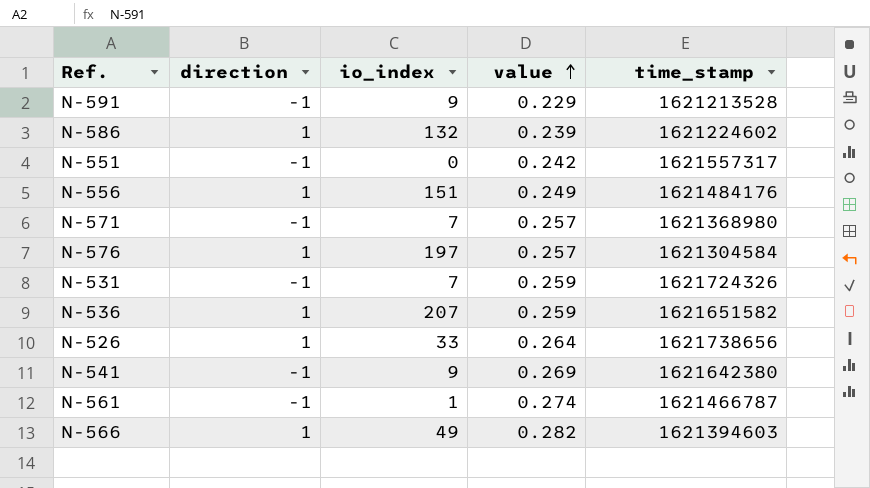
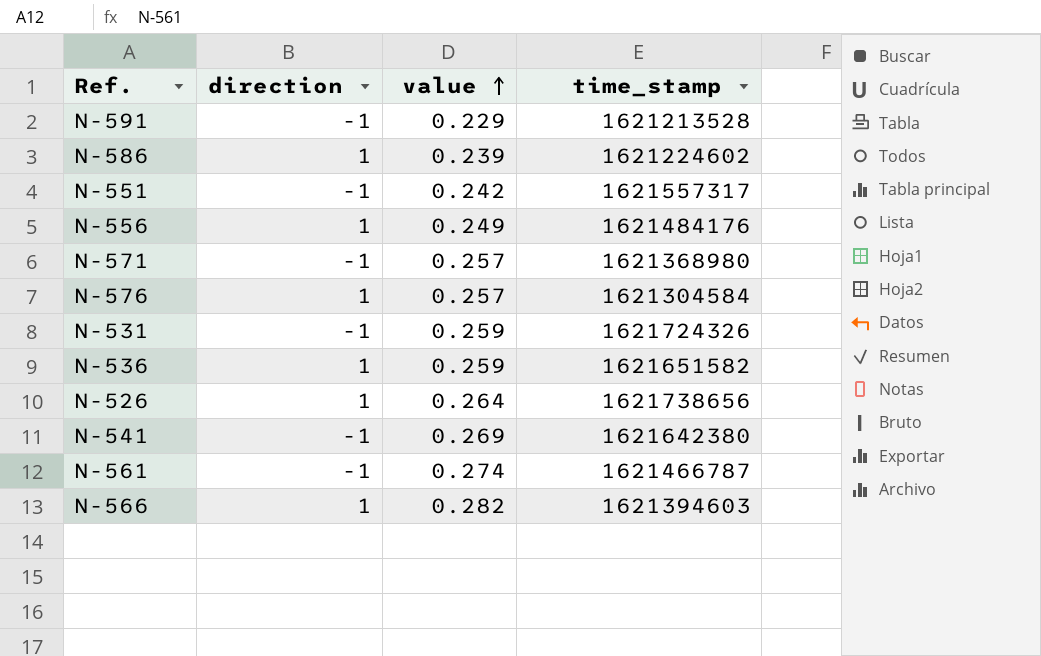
column io_index | position: 3 -> none

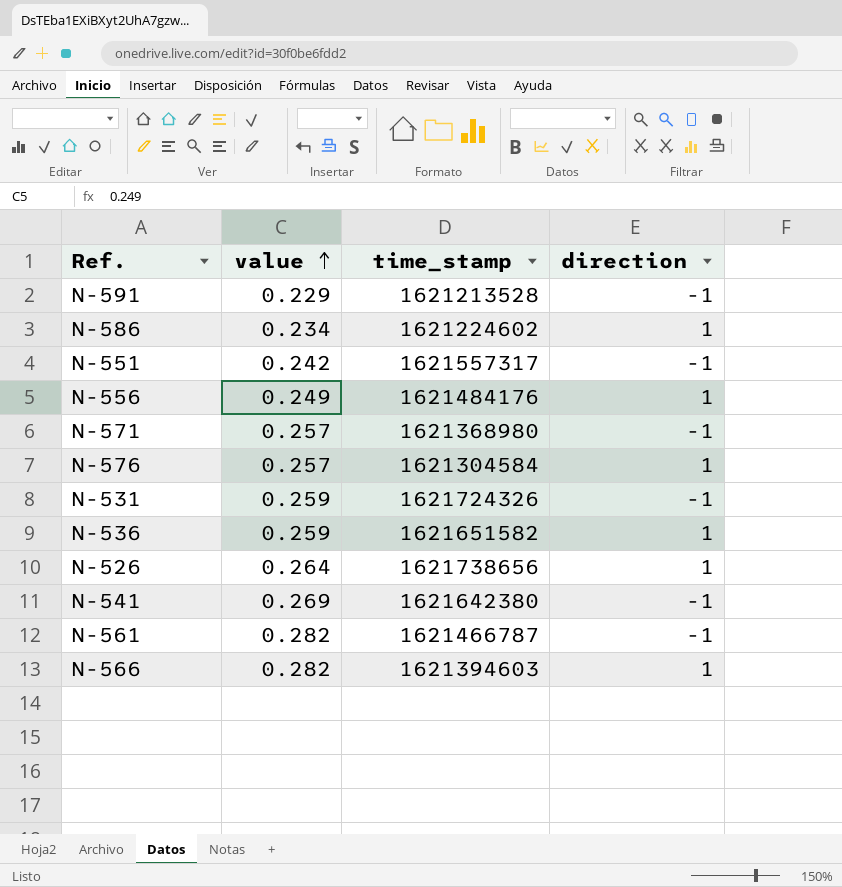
column direction | position: 2 -> 4
N-586 | value: 0.239 -> 0.234
N-561 | value: 0.274 -> 0.282

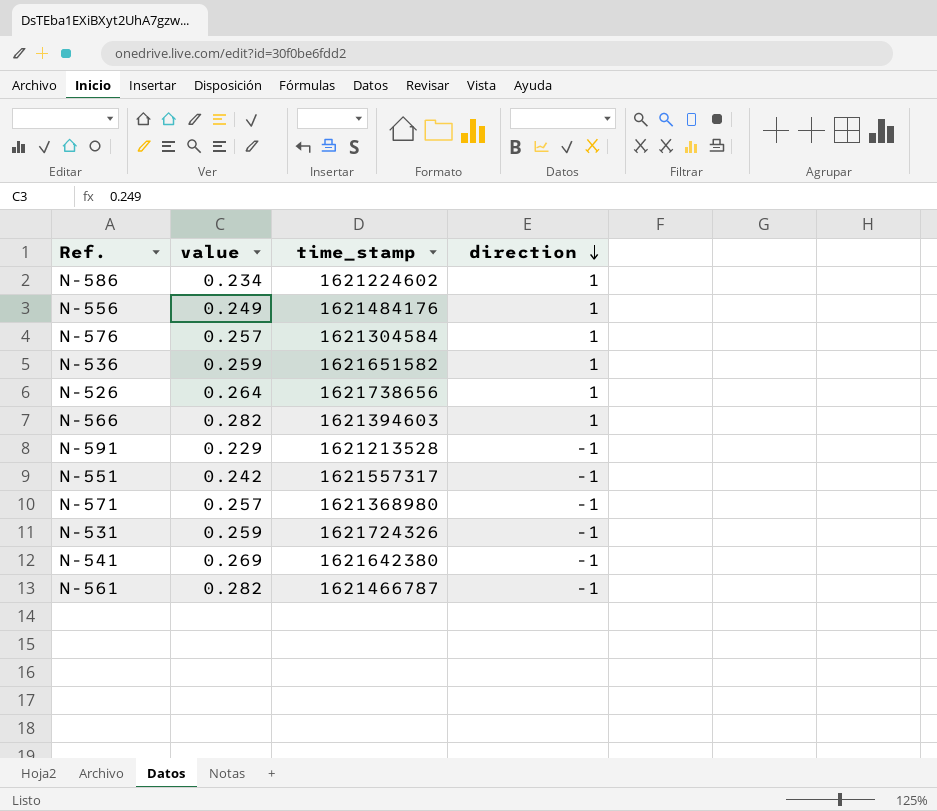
row order: value ascending -> direction descending

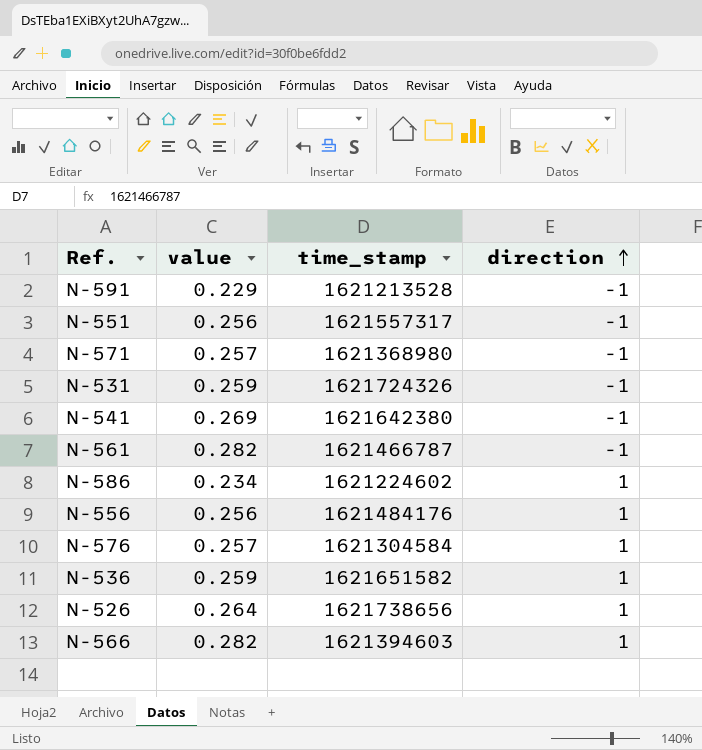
row order: direction descending -> direction ascending
N-551 | value: 0.242 -> 0.256
N-556 | value: 0.249 -> 0.256

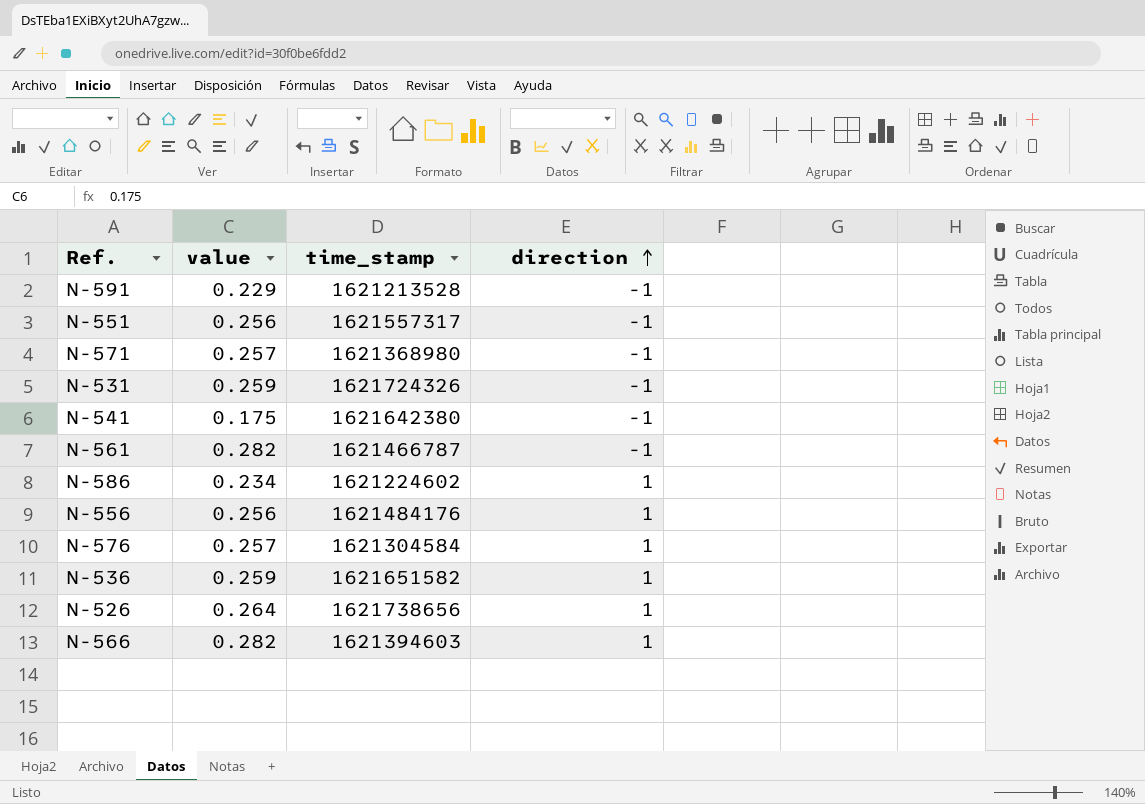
N-541 | value: 0.269 -> 0.175

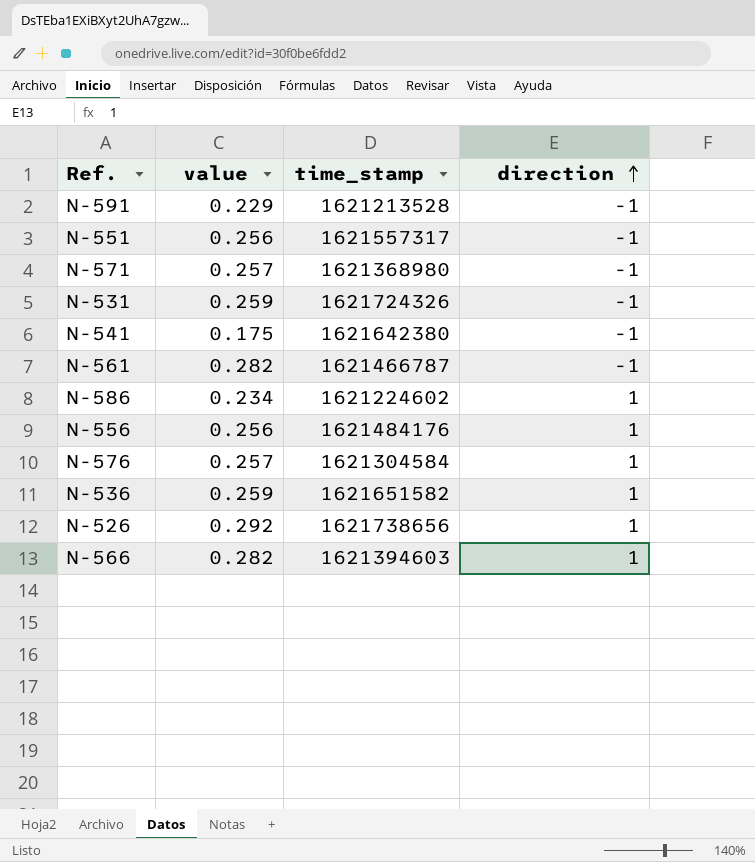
N-526 | value: 0.264 -> 0.292

